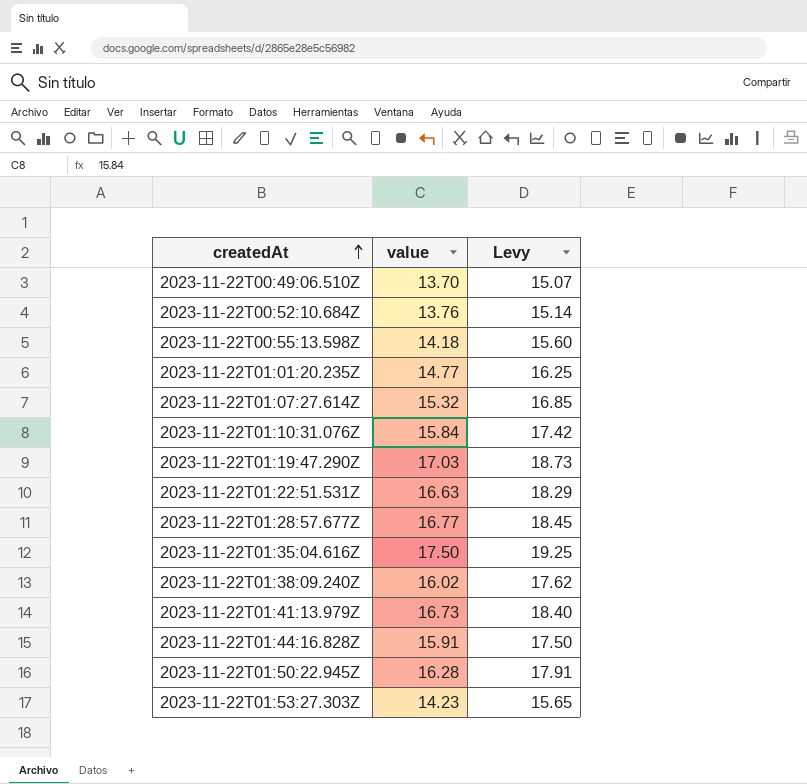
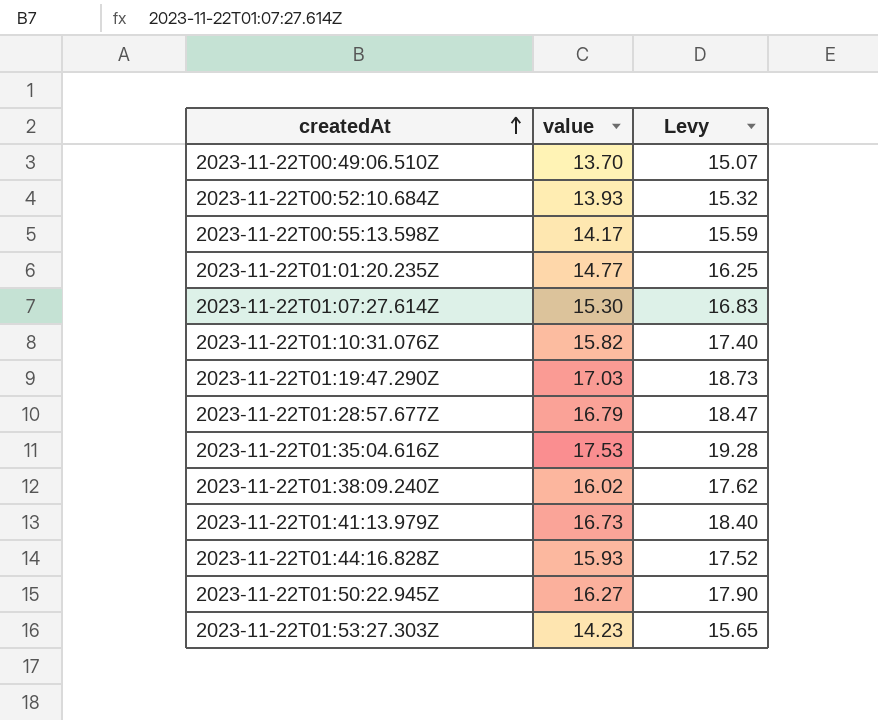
row 2023-11-22T01:22:51.531Z: 16.63 | 18.29 -> none
2023-11-22T00:52:10.684Z | value: 13.76 -> 13.93
2023-11-22T00:52:10.684Z | Levy: 15.14 -> 15.32
2023-11-22T00:55:13.598Z | value: 14.18 -> 14.17
2023-11-22T00:55:13.598Z | Levy: 15.60 -> 15.59
2023-11-22T01:07:27.614Z | value: 15.32 -> 15.30
2023-11-22T01:07:27.614Z | Levy: 16.85 -> 16.83
2023-11-22T01:10:31.076Z | value: 15.84 -> 15.82
2023-11-22T01:10:31.076Z | Levy: 17.42 -> 17.40
2023-11-22T01:28:57.677Z | value: 16.77 -> 16.79
2023-11-22T01:28:57.677Z | Levy: 18.45 -> 18.47
2023-11-22T01:35:04.616Z | value: 17.50 -> 17.53
2023-11-22T01:35:04.616Z | Levy: 19.25 -> 19.28
2023-11-22T01:44:16.828Z | value: 15.91 -> 15.93
2023-11-22T01:44:16.828Z | Levy: 17.50 -> 17.52
2023-11-22T01:50:22.945Z | value: 16.28 -> 16.27
2023-11-22T01:50:22.945Z | Levy: 17.91 -> 17.90

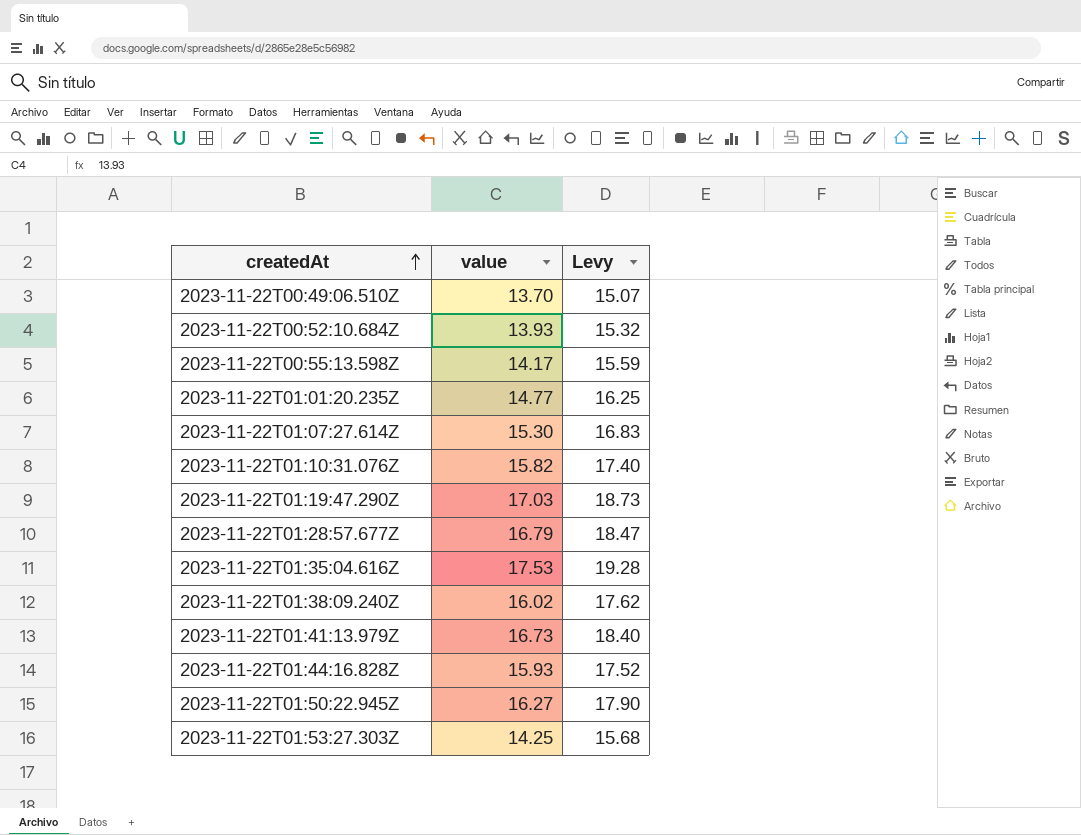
2023-11-22T01:53:27.303Z | value: 14.23 -> 14.25
2023-11-22T01:53:27.303Z | Levy: 15.65 -> 15.68

